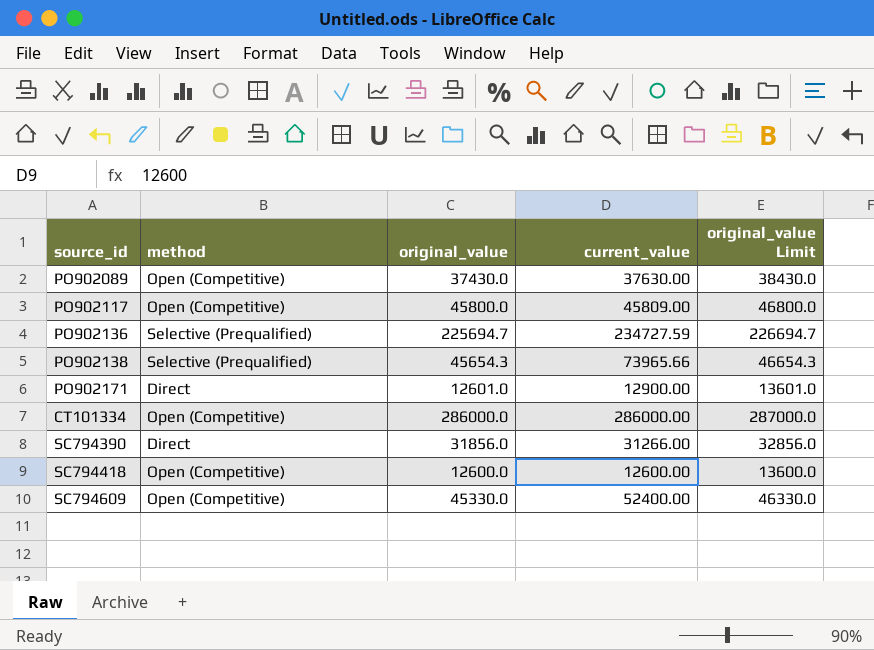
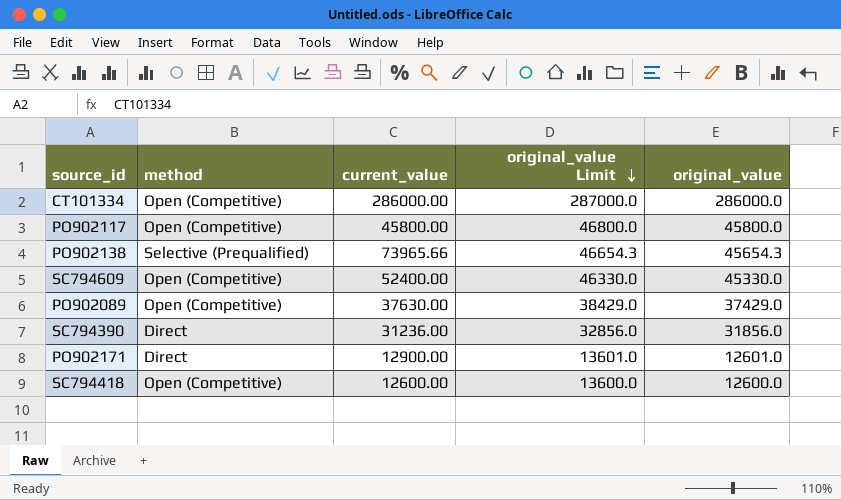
row order: none -> original_value Limit descending
column original_value | position: 3 -> 5
row PO902136: Selective (Prequalified) | 225694.7 | 234727.59 | 226694.7 -> none
PO902117 | current_value: 45809.00 -> 45800.00
PO902089 | original_value Limit: 38430.0 -> 38429.0
PO902089 | original_value: 37430.0 -> 37429.0
SC794390 | current_value: 31266.00 -> 31236.00

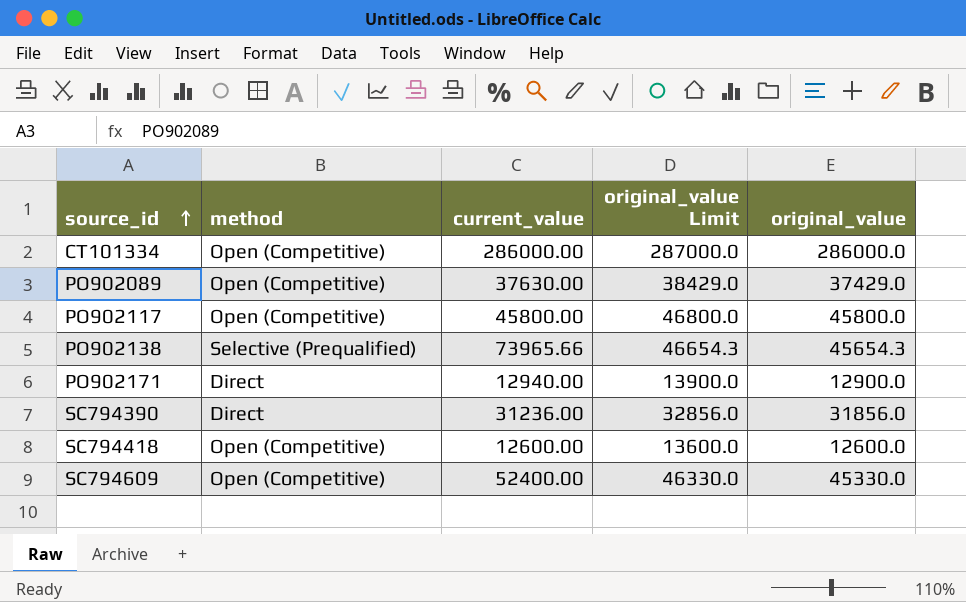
row order: original_value Limit descending -> source_id ascending
PO902171 | current_value: 12900.00 -> 12940.00
PO902171 | original_value Limit: 13601.0 -> 13900.0
PO902171 | original_value: 12601.0 -> 12900.0

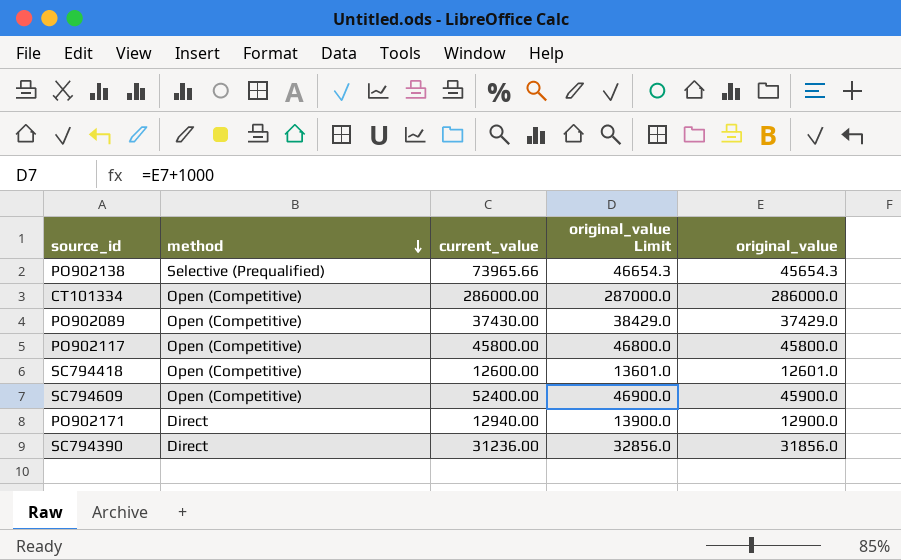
row order: source_id ascending -> method descending
PO902089 | current_value: 37630.00 -> 37430.00
SC794418 | original_value Limit: 13600.0 -> 13601.0
SC794418 | original_value: 12600.0 -> 12601.0
SC794609 | original_value Limit: 46330.0 -> 46900.0
SC794609 | original_value: 45330.0 -> 45900.0

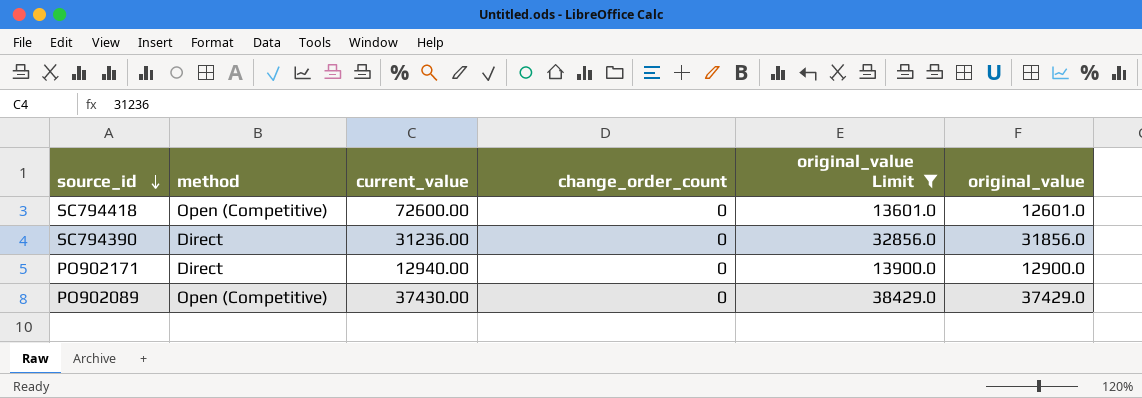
filter: none -> original_value Limit <= 38429.0
row order: method descending -> source_id descending
column change_order_count | position: none -> 4
SC794418 | current_value: 12600.00 -> 72600.00

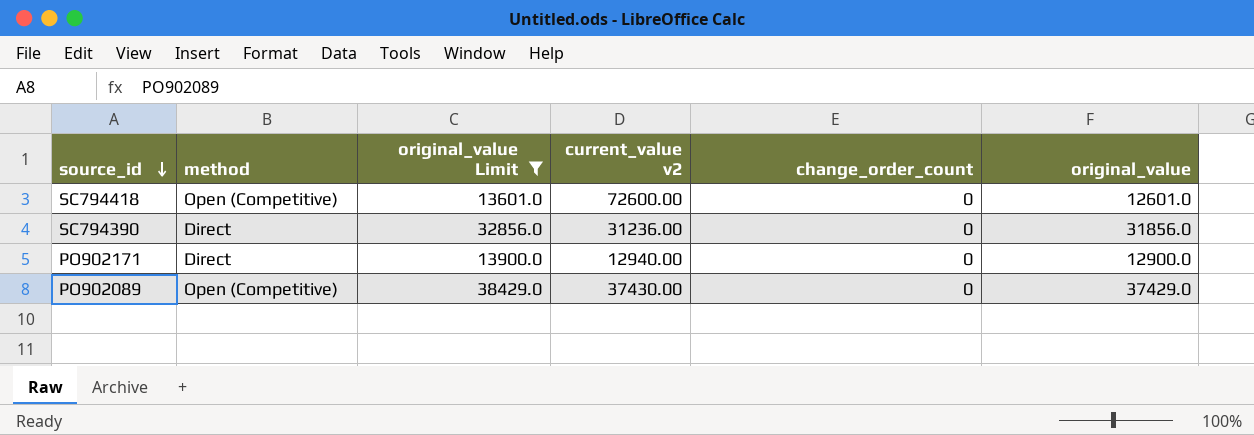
column original_value Limit | position: 5 -> 3
column name: current_value -> current_value v2

